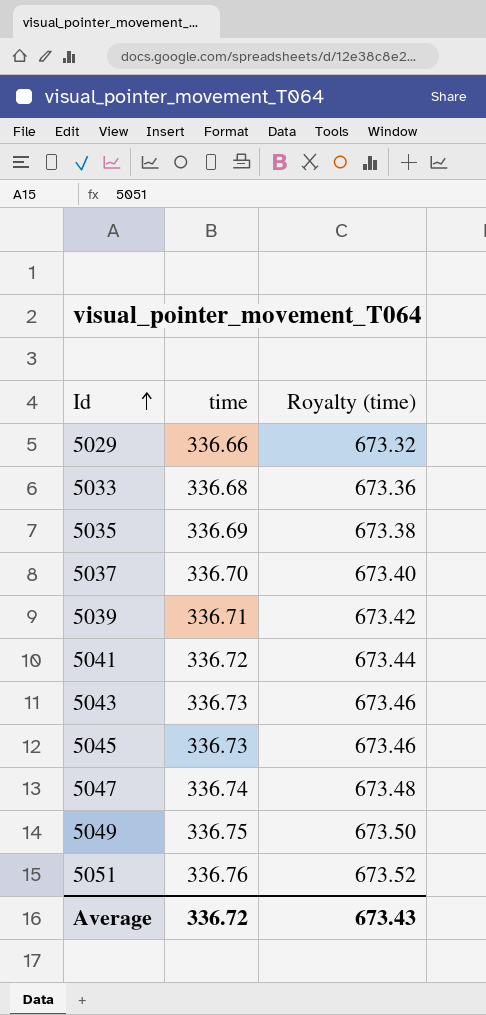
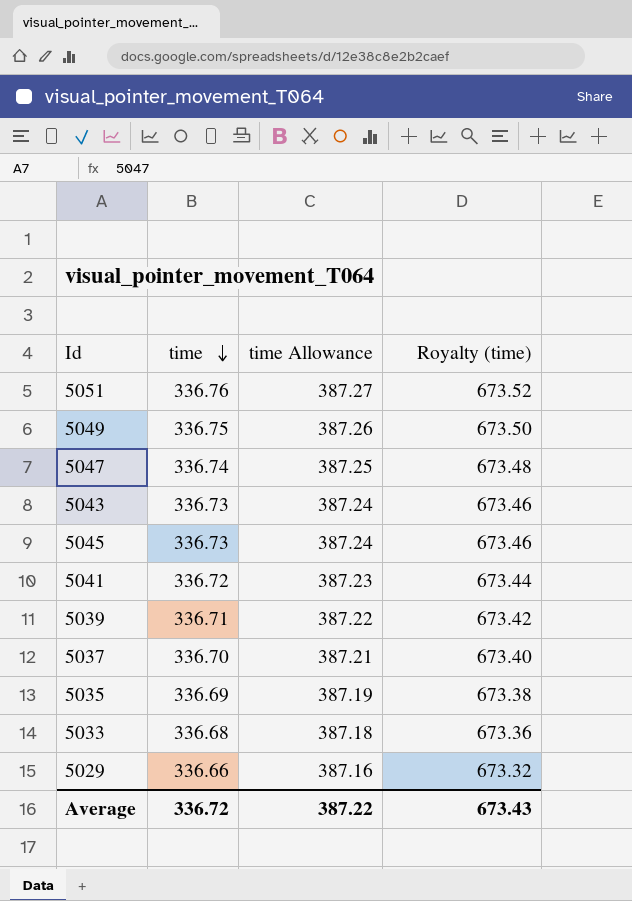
row order: Id ascending -> time descending
column time Allowance | formula: none -> [time] * 1.15

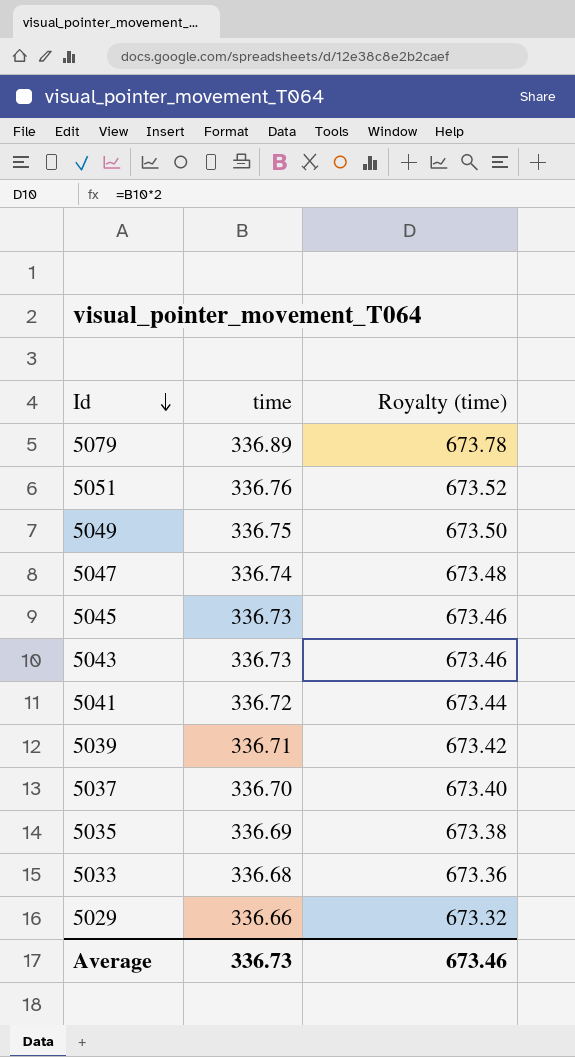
row order: time descending -> Id descending
column time Allowance | formula: [time] * 1.15 -> none
row 5079: none -> 336.89 | 673.78
Average | time: 336.72 -> 336.73
Average | Royalty (time): 673.43 -> 673.46

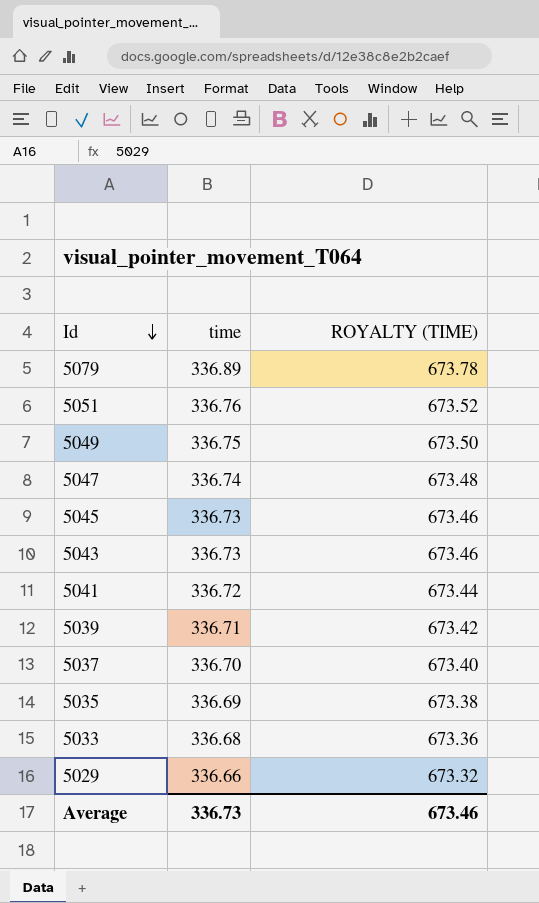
column name: Royalty (time) -> ROYALTY (TIME)

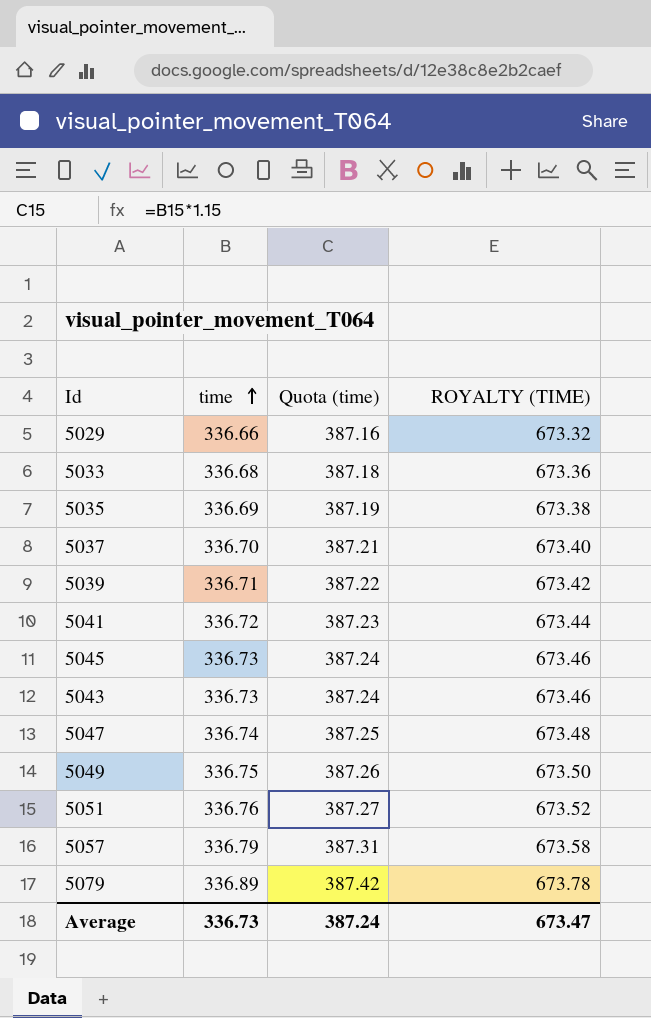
row order: Id descending -> time ascending
column Quota (time) | formula: none -> [time] * 1.15
row 5057: none -> 336.79 | 387.31 | 673.58
Average | ROYALTY (TIME): 673.46 -> 673.47

